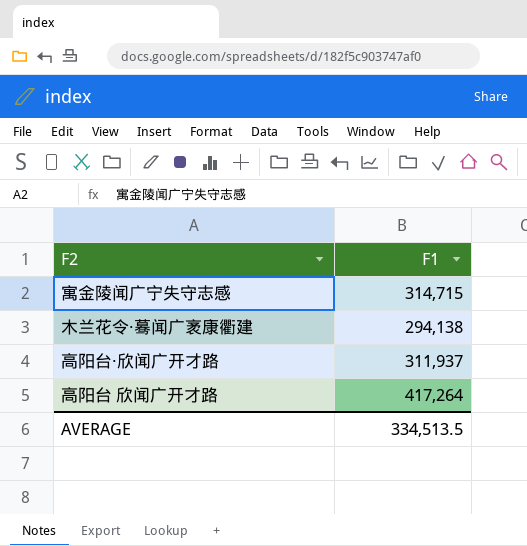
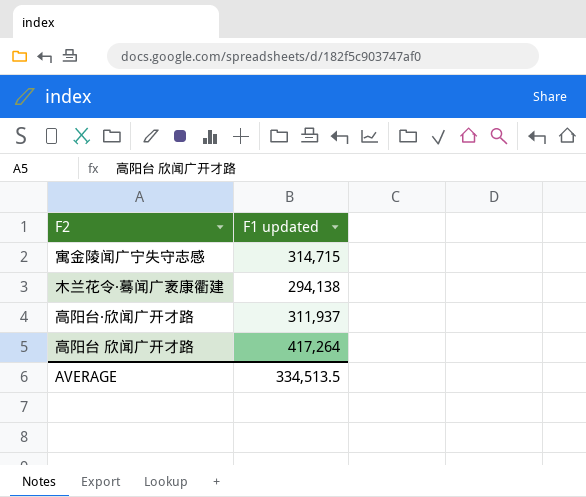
column name: F1 -> F1 updated

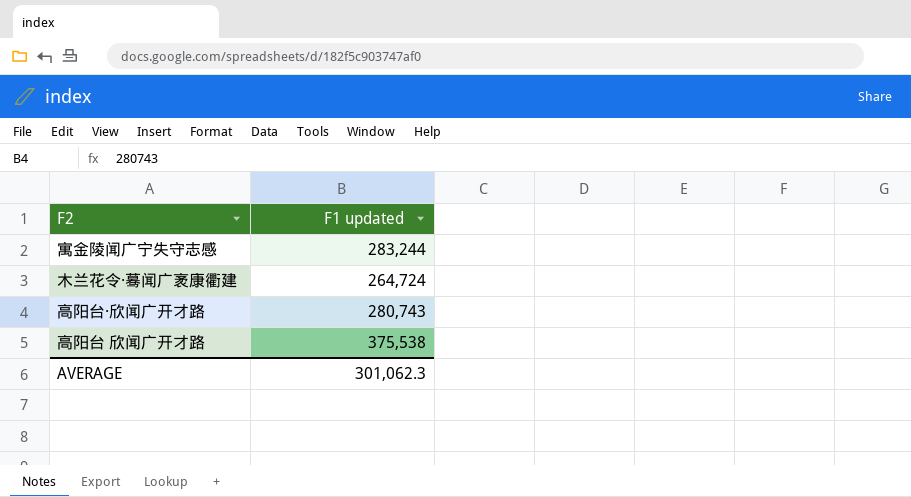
寓金陵闻广宁失守志感 | F1 updated: 314,715 -> 283,244
木兰花令·蓦闻广袤康衢建 | F1 updated: 294,138 -> 264,724
高阳台·欣闻广开才路 | F1 updated: 311,937 -> 280,743
高阳台 欣闻广开才路 | F1 updated: 417,264 -> 375,538
AVERAGE | F1 updated: 334,513.5 -> 301,062.3

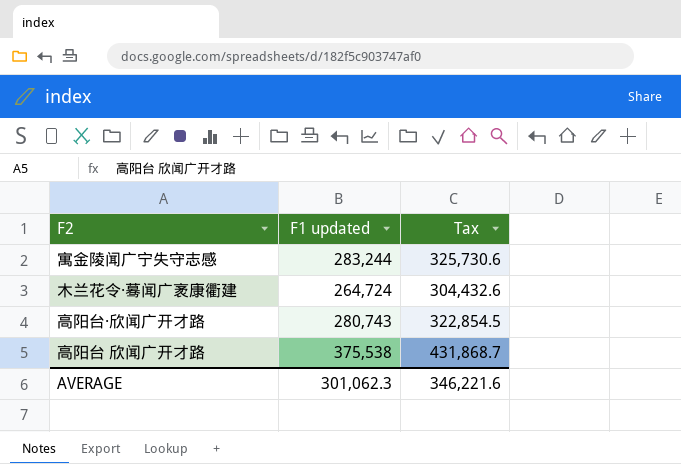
column Tax | formula: none -> [F1 updated] * 1.15

